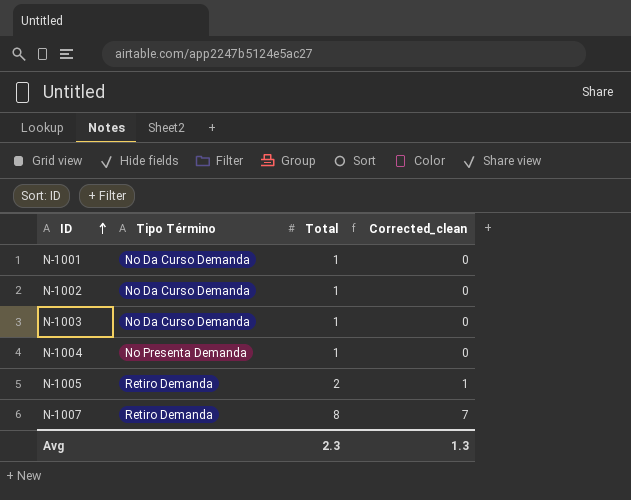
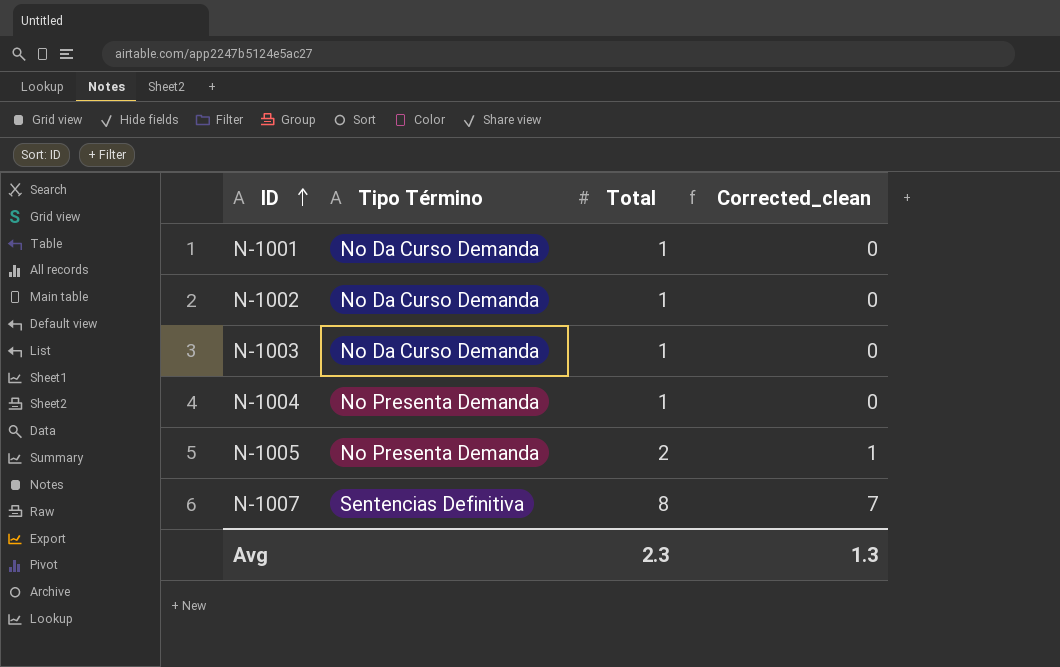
N-1005 | Tipo Término: Retiro Demanda -> No Presenta Demanda
N-1007 | Tipo Término: Retiro Demanda -> Sentencias Definitiva

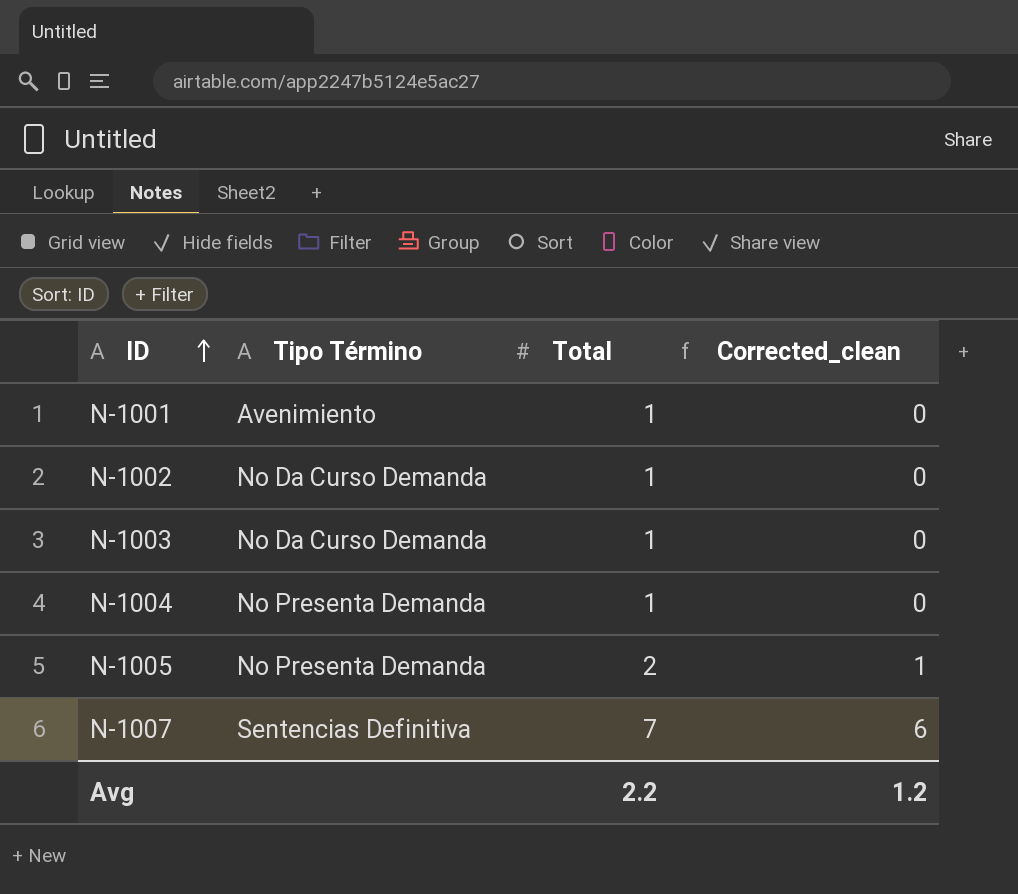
N-1001 | Tipo Término: No Da Curso Demanda -> Avenimiento
N-1007 | Total: 8 -> 7
N-1007 | Corrected_clean: 7 -> 6
Avg | Total: 2.3 -> 2.2
Avg | Corrected_clean: 1.3 -> 1.2

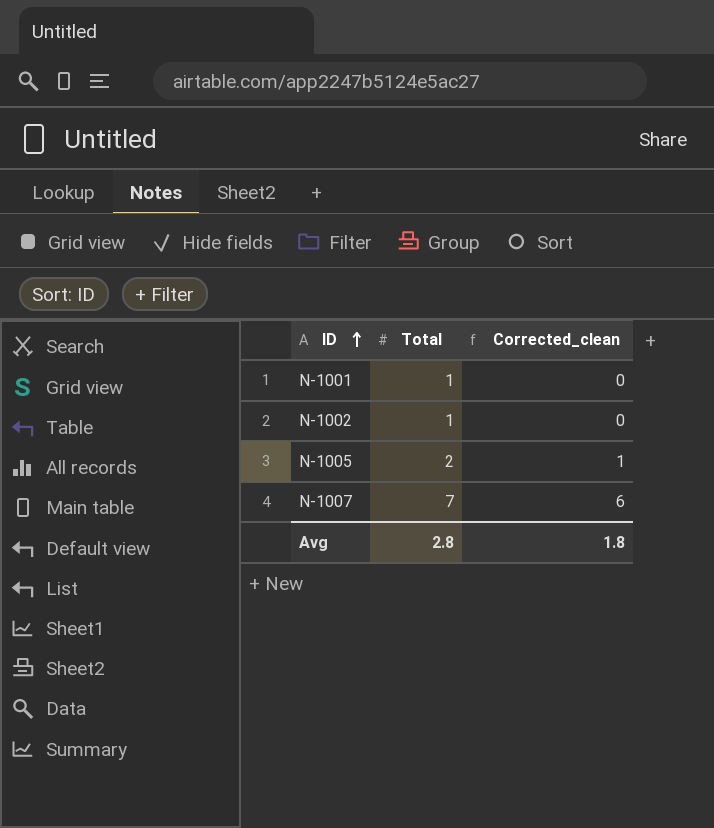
column Tipo Término | position: 2 -> none
row N-1003: No Da Curso Demanda | 1 | 0 -> none
row N-1004: No Presenta Demanda | 1 | 0 -> none
Avg | Total: 2.2 -> 2.8
Avg | Corrected_clean: 1.2 -> 1.8

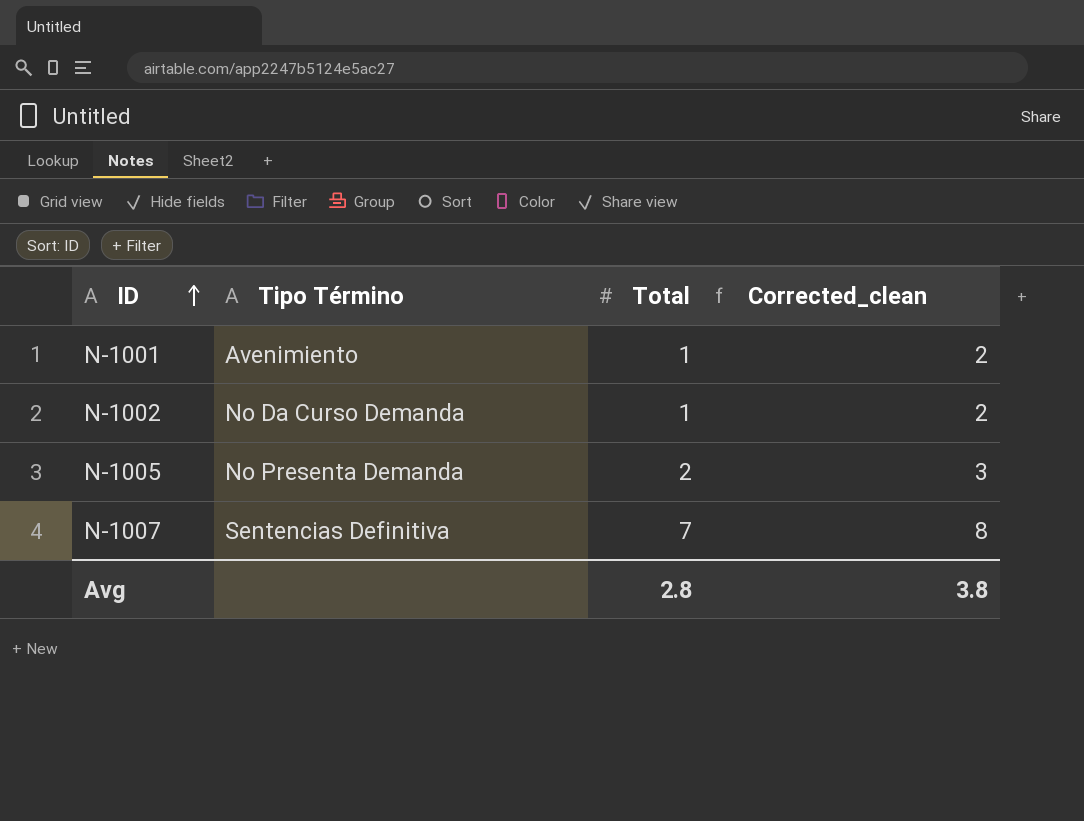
column Tipo Término | position: none -> 2
column Corrected_clean | formula: [Total] - 1 -> [Total] + 1
Avg | Corrected_clean: 1.8 -> 3.8

